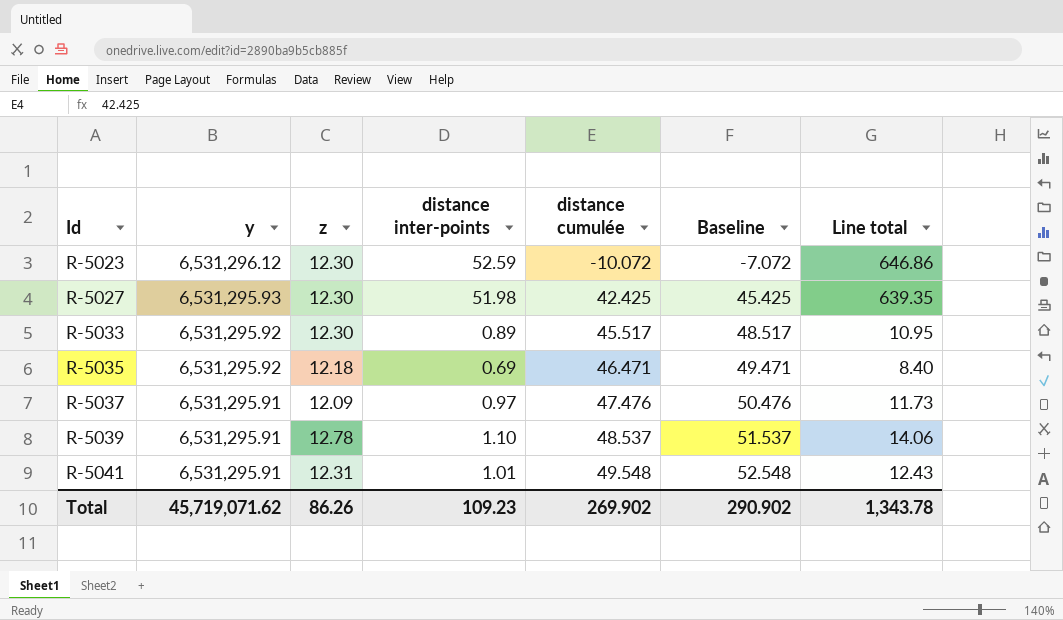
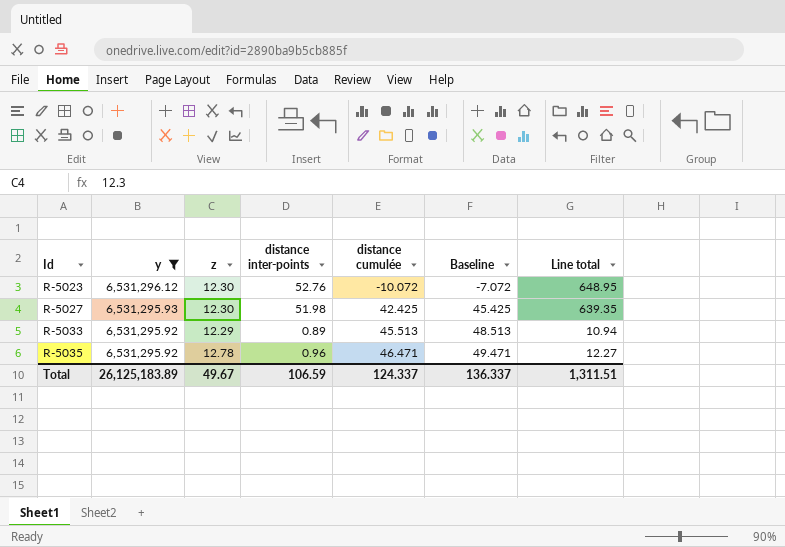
filter: none -> y != 6,531,295.91
R-5023 | distance inter-points: 52.59 -> 52.76
R-5023 | Line total: 646.86 -> 648.95
R-5033 | z: 12.30 -> 12.29
R-5033 | distance cumulée: 45.517 -> 45.513
R-5033 | Baseline: 48.517 -> 48.513
R-5033 | Line total: 10.95 -> 10.94
R-5035 | z: 12.18 -> 12.78
R-5035 | distance inter-points: 0.69 -> 0.96
R-5035 | Line total: 8.40 -> 12.27
Total | y: 45,719,071.62 -> 26,125,183.89
Total | z: 86.26 -> 49.67
Total | distance inter-points: 109.23 -> 106.59
Total | distance cumulée: 269.902 -> 124.337
Total | Baseline: 290.902 -> 136.337
Total | Line total: 1,343.78 -> 1,311.51

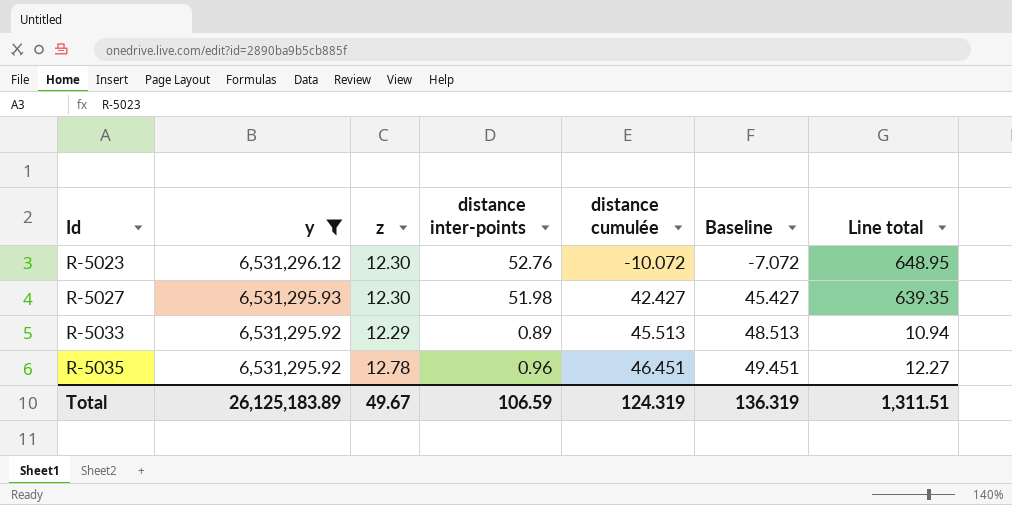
R-5027 | distance cumulée: 42.425 -> 42.427
R-5027 | Baseline: 45.425 -> 45.427
R-5035 | distance cumulée: 46.471 -> 46.451
R-5035 | Baseline: 49.471 -> 49.451
Total | distance cumulée: 124.337 -> 124.319
Total | Baseline: 136.337 -> 136.319

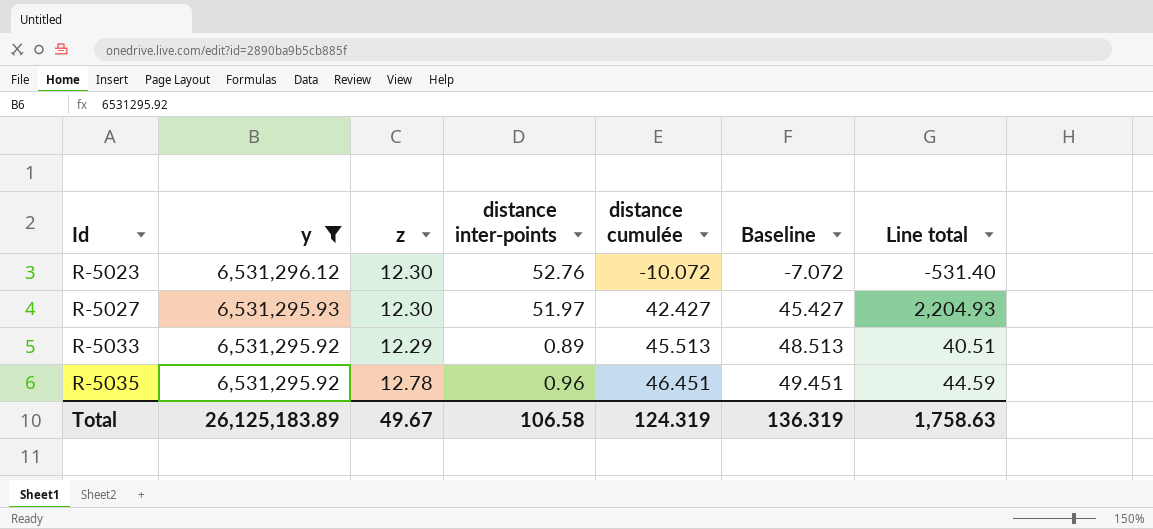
column Line total | formula: [z] * [distance inter-points] -> [distance inter-points] * [distance cumulée]
R-5027 | distance inter-points: 51.98 -> 51.97
Total | distance inter-points: 106.59 -> 106.58
Total | Line total: 1,311.51 -> 1,758.63

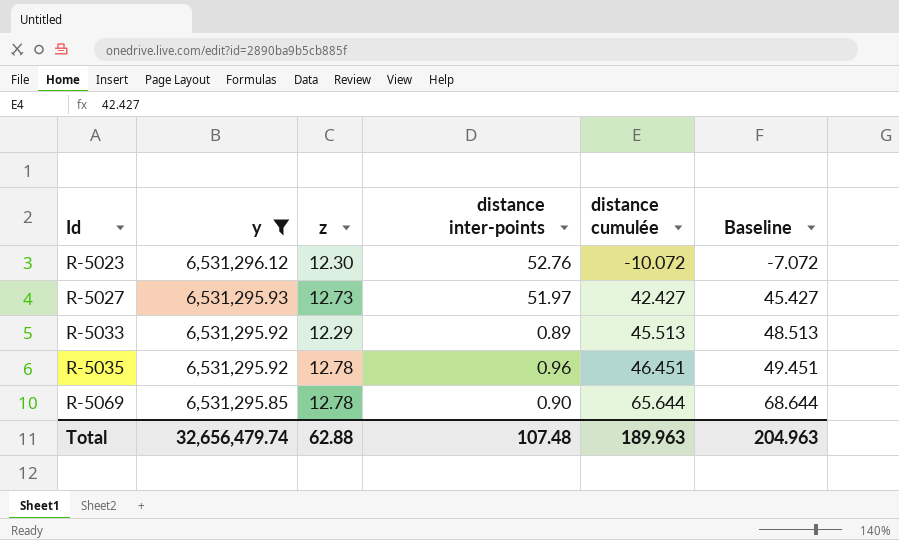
column Line total | formula: [distance inter-points] * [distance cumulée] -> none
R-5027 | z: 12.30 -> 12.73
row R-5069: none -> 6,531,295.85 | 12.78 | 0.90 | 65.644 | 68.644
Total | y: 26,125,183.89 -> 32,656,479.74
Total | z: 49.67 -> 62.88
Total | distance inter-points: 106.58 -> 107.48
Total | distance cumulée: 124.319 -> 189.963
Total | Baseline: 136.319 -> 204.963

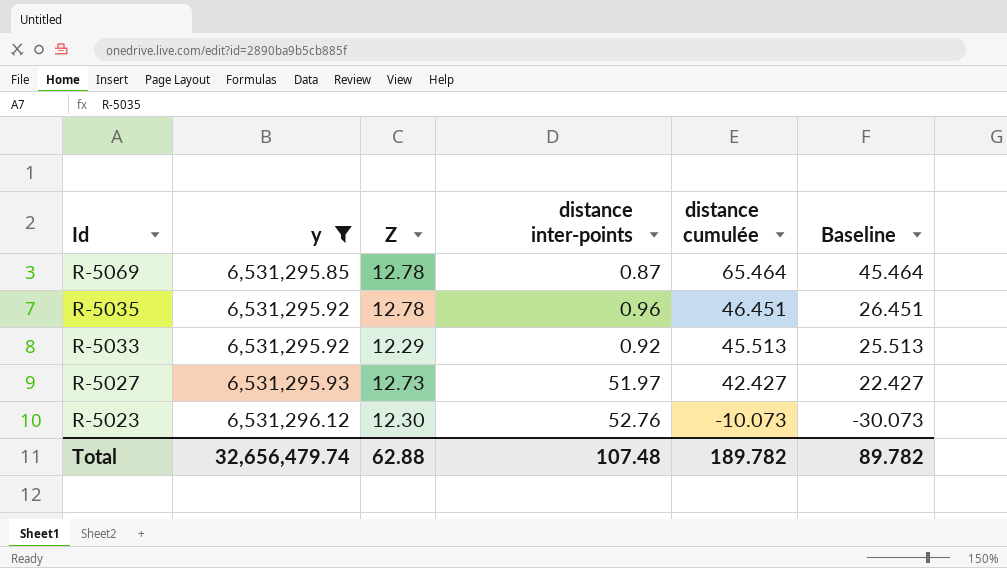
row order: Id ascending -> Id descending
column name: z -> Z
column Baseline | formula: [distance cumulée] + 3 -> [distance cumulée] - 20
R-5069 | distance inter-points: 0.90 -> 0.87
R-5069 | distance cumulée: 65.644 -> 65.464
R-5033 | distance inter-points: 0.89 -> 0.92
R-5023 | distance cumulée: -10.072 -> -10.073
Total | distance cumulée: 189.963 -> 189.782
Total | Baseline: 204.963 -> 89.782

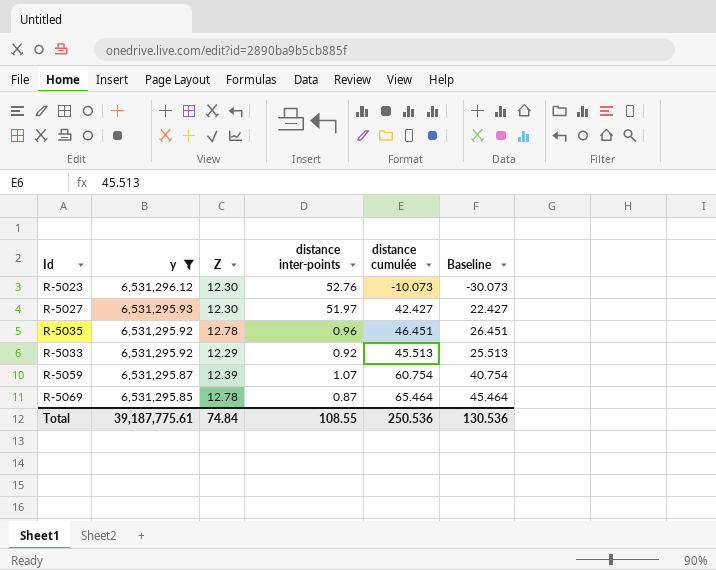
row order: Id descending -> y descending
R-5027 | Z: 12.73 -> 12.30
row R-5059: none -> 6,531,295.87 | 12.39 | 1.07 | 60.754 | 40.754
Total | y: 32,656,479.74 -> 39,187,775.61
Total | Z: 62.88 -> 74.84
Total | distance inter-points: 107.48 -> 108.55
Total | distance cumulée: 189.782 -> 250.536
Total | Baseline: 89.782 -> 130.536

